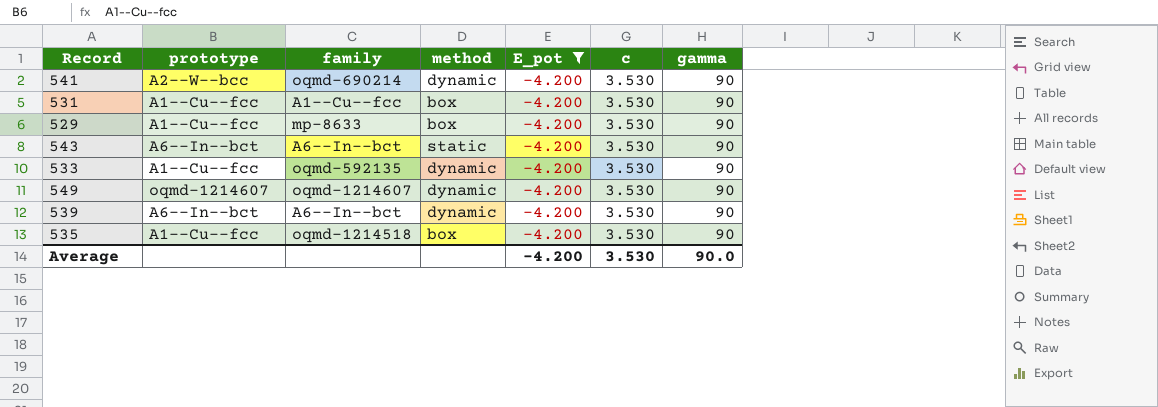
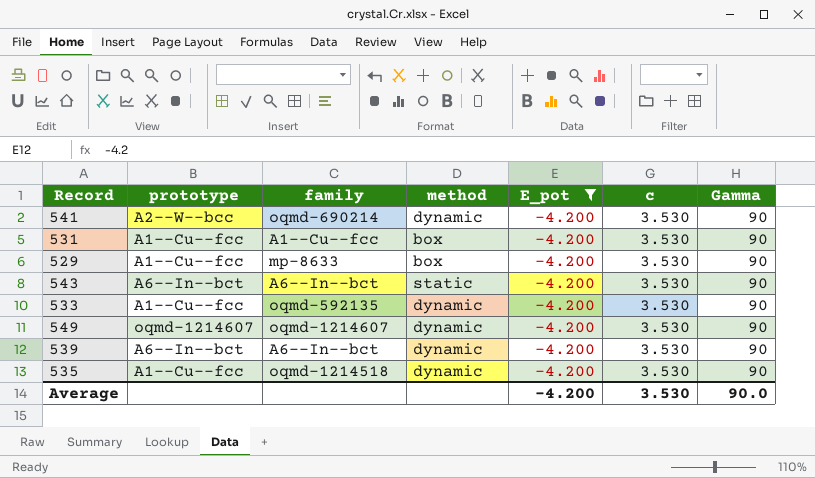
column name: gamma -> Gamma
535 | method: box -> dynamic

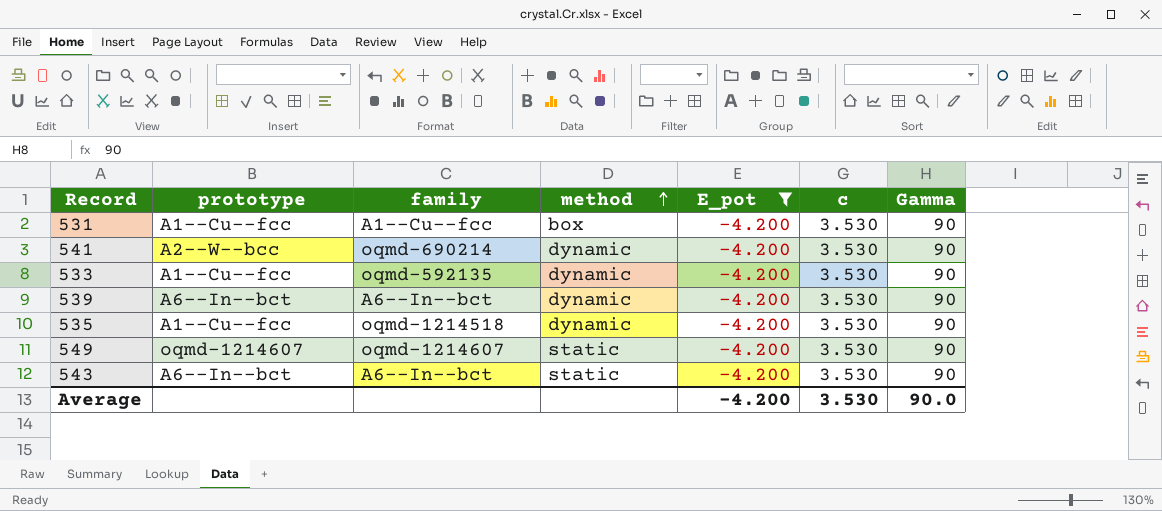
row order: none -> method ascending
row 529: A1--Cu--fcc | mp-8633 | box | -4.200 | 3.530 | 90 -> none
549 | method: dynamic -> static

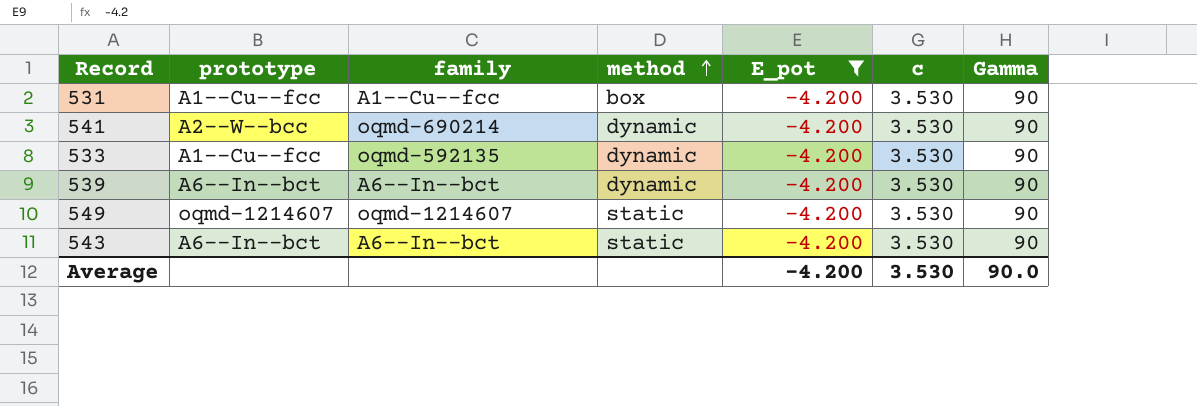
row 535: A1--Cu--fcc | oqmd-1214518 | dynamic | -4.200 | 3.530 | 90 -> none

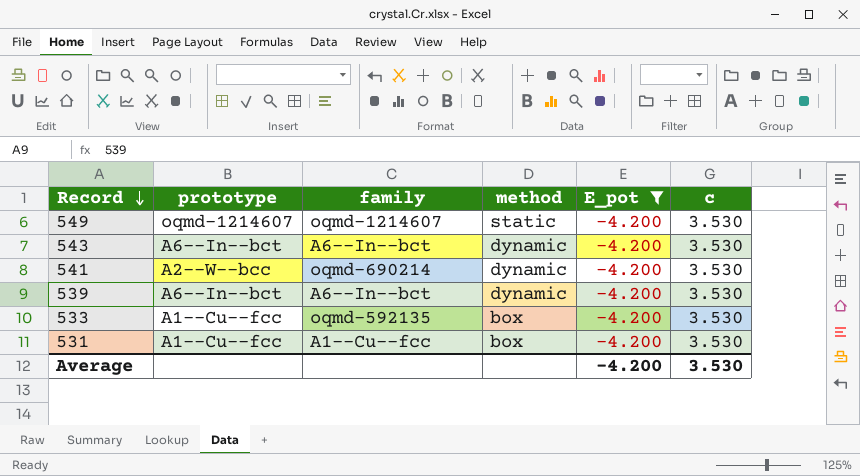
row order: method ascending -> Record descending
column Gamma | position: 7 -> none
543 | method: static -> dynamic
533 | method: dynamic -> box

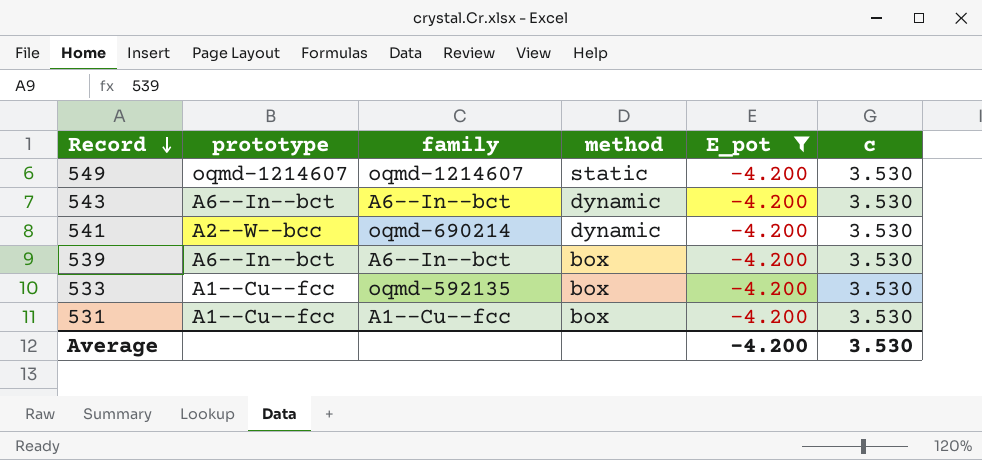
539 | method: dynamic -> box

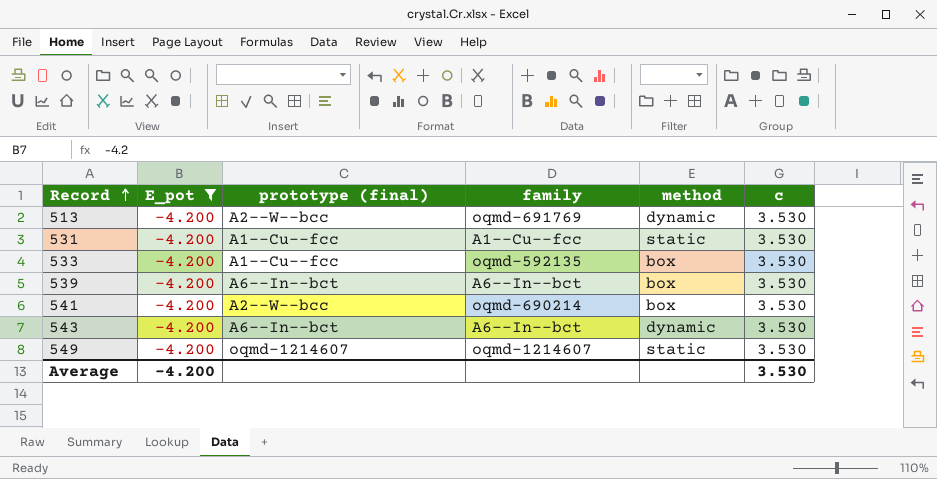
row order: Record descending -> Record ascending
column E_pot | position: 5 -> 2
column name: prototype -> prototype (final)
row 513: none -> -4.200 | A2--W--bcc | oqmd-691769 | dynamic | 3.530
531 | method: box -> static
541 | method: dynamic -> box

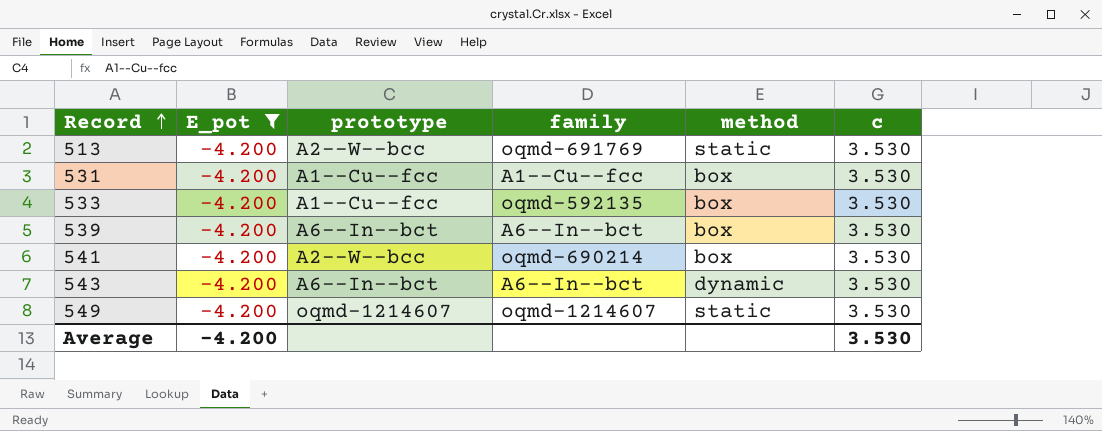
column name: prototype (final) -> prototype
513 | method: dynamic -> static
531 | method: static -> box

